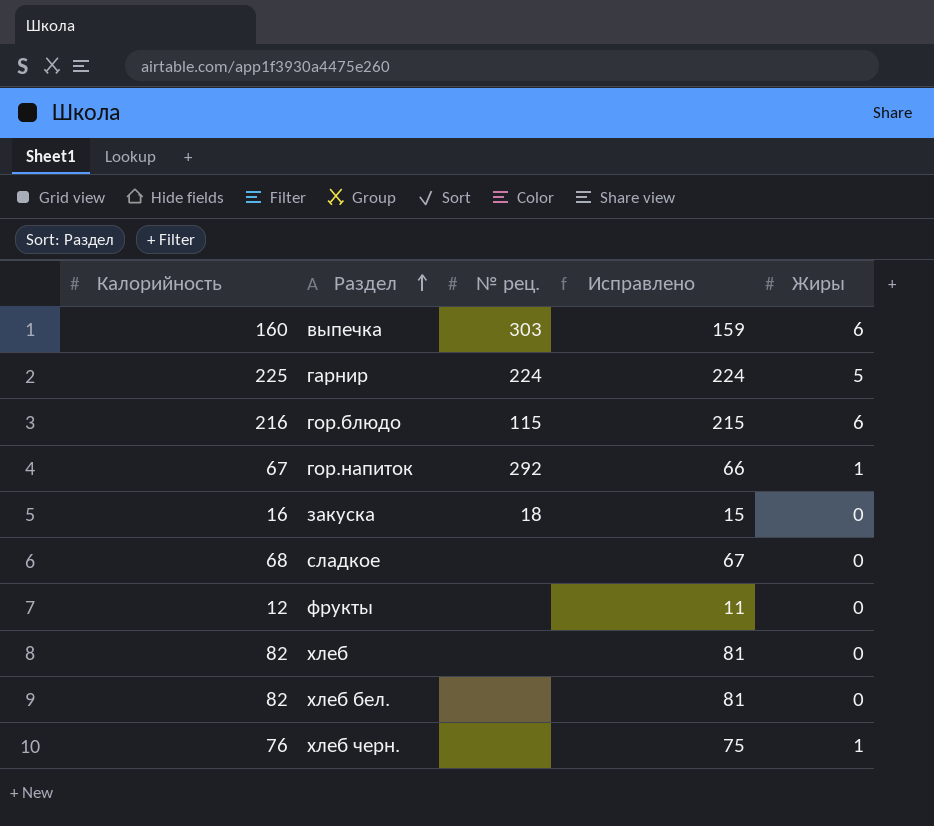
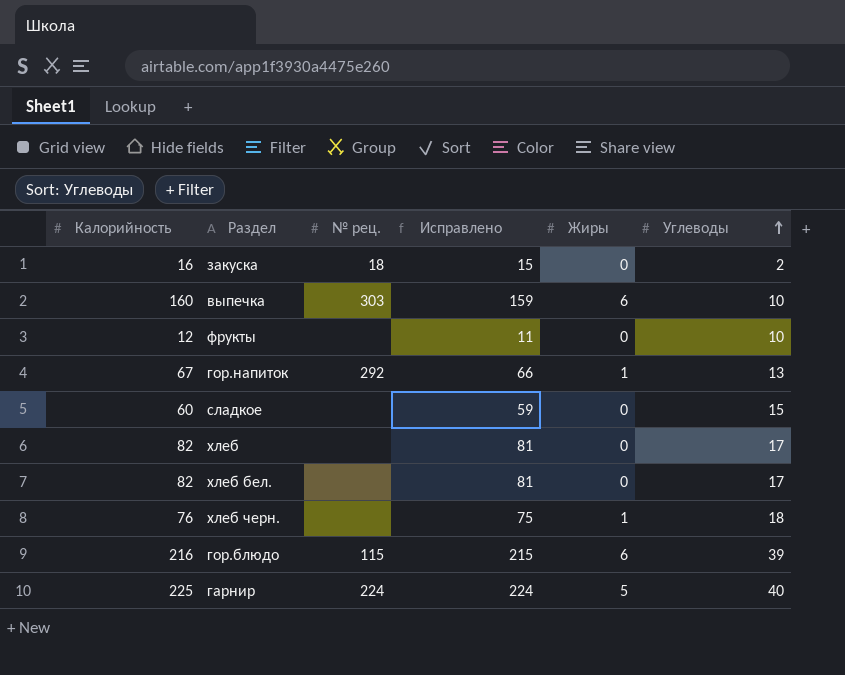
row order: Раздел ascending -> Углеводы ascending
column Углеводы | position: none -> 6
сладкое | Калорийность: 68 -> 60
сладкое | Исправлено: 67 -> 59

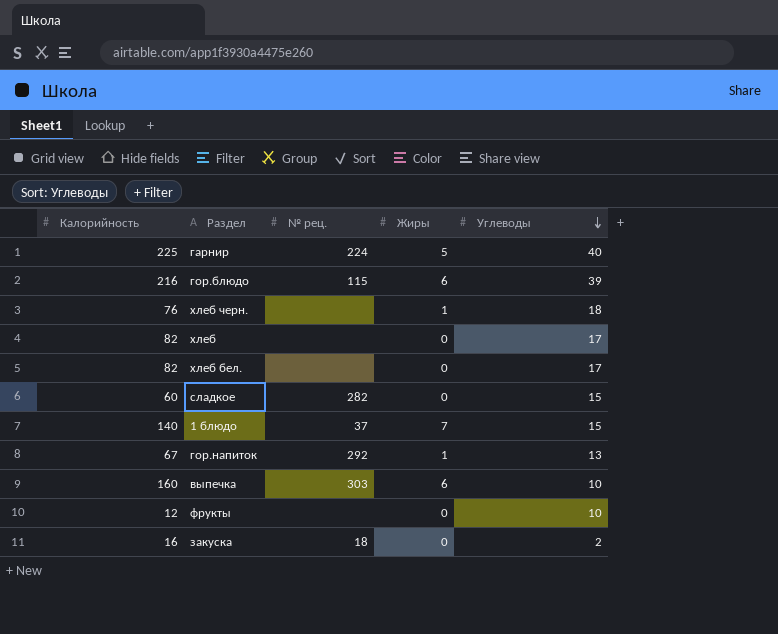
row order: Углеводы ascending -> Углеводы descending
column Исправлено | formula: [Калорийность] - 1 -> none
сладкое | № рец.: none -> 282
row 1 блюдо: none -> 140 | 37 | 7 | 15

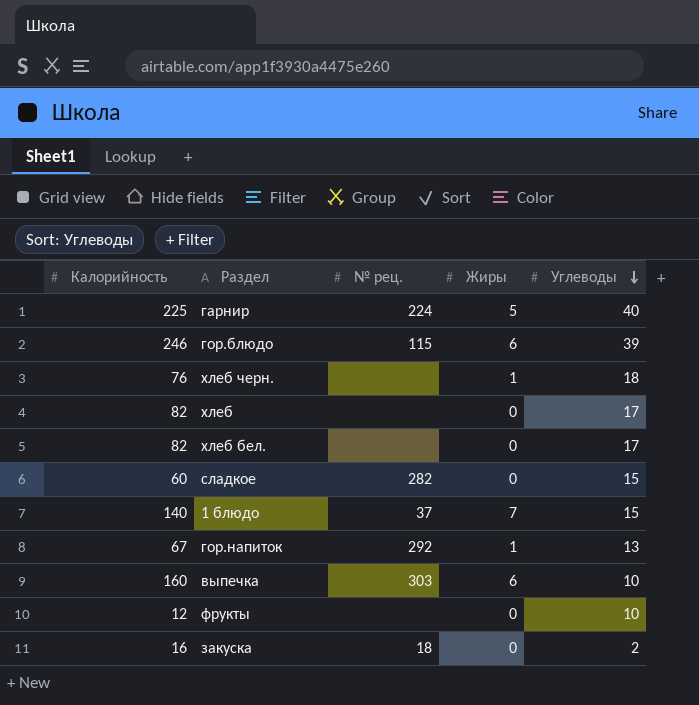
гор.блюдо | Калорийность: 216 -> 246

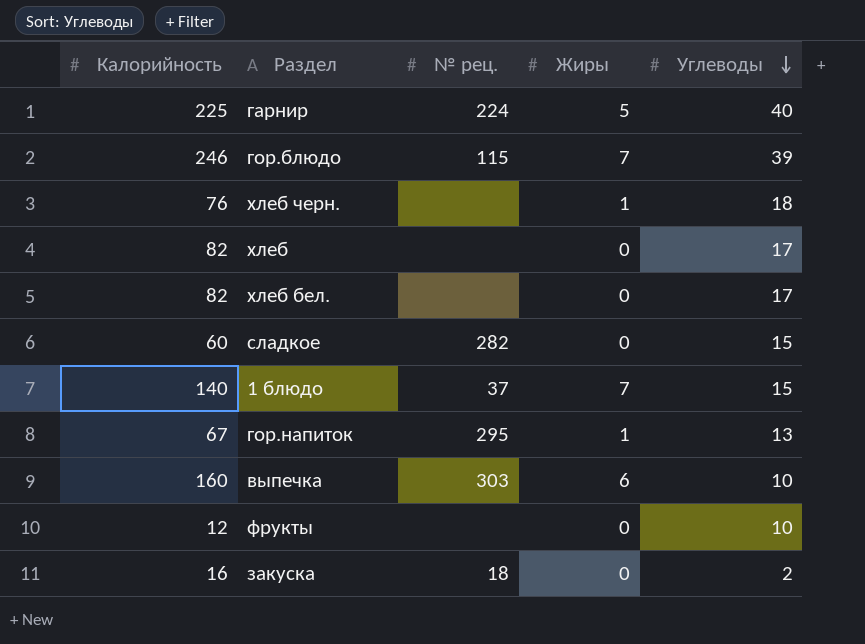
гор.блюдо | Жиры: 6 -> 7
гор.напиток | № рец.: 292 -> 295

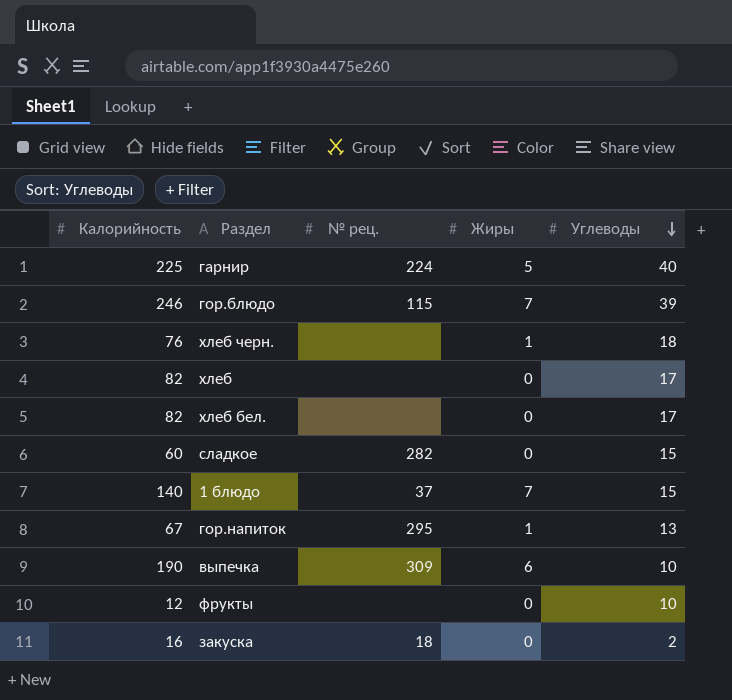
выпечка | Калорийность: 160 -> 190
выпечка | № рец.: 303 -> 309

